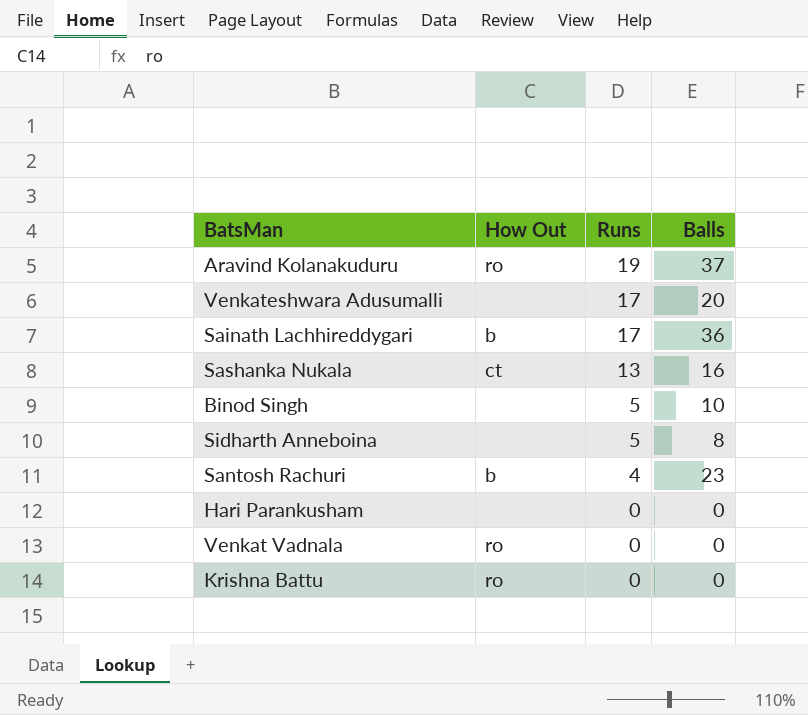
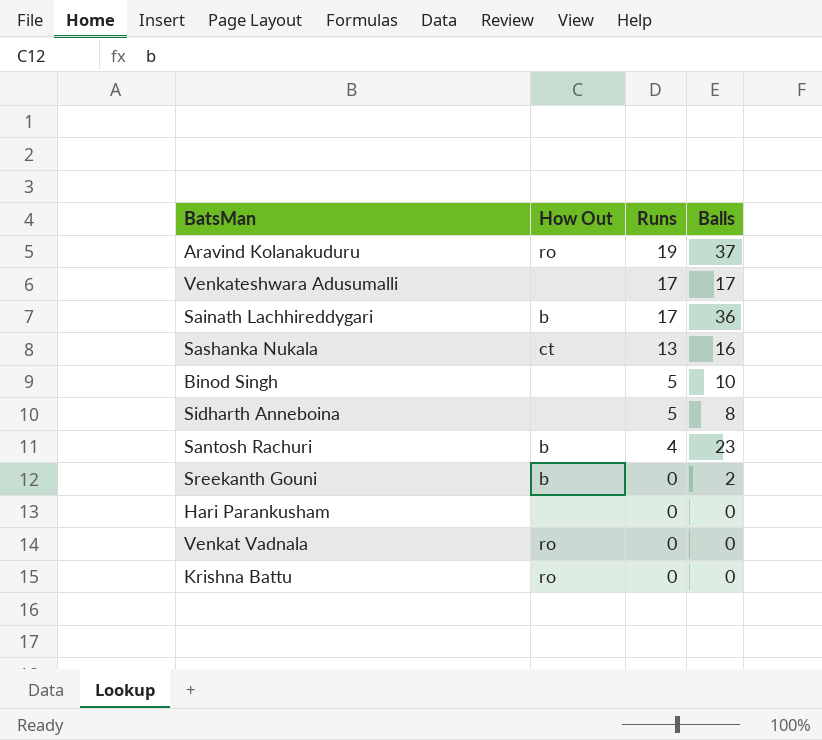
Venkateshwara Adusumalli | Balls: 20 -> 17
row Sreekanth Gouni: none -> b | 0 | 2

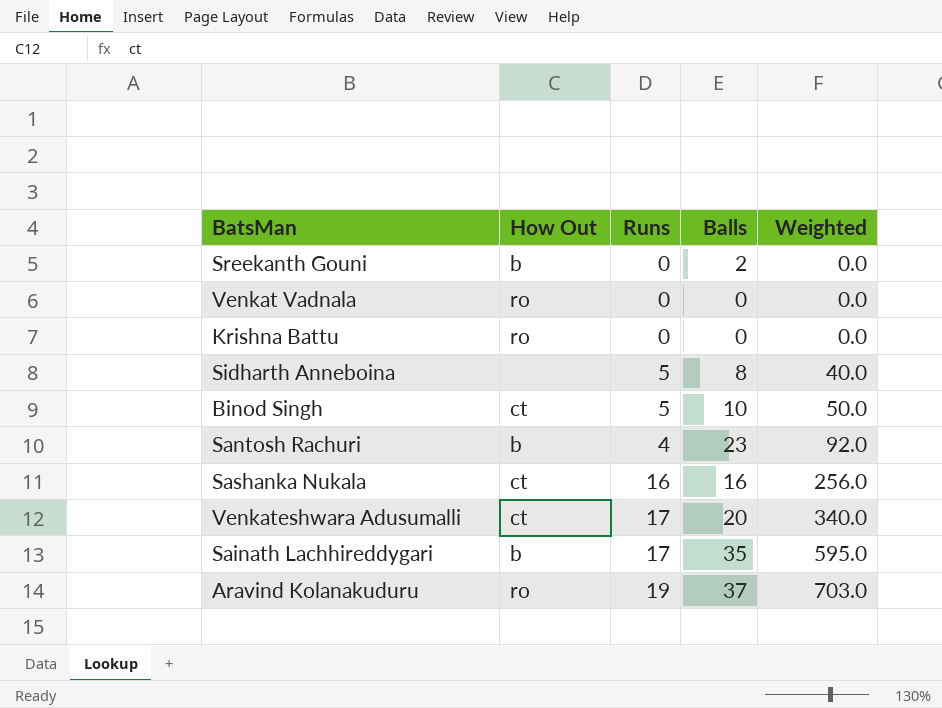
row order: Runs descending -> Weighted ascending
column Weighted | formula: none -> [Runs] * [Balls]
row Hari Parankusham: none | 0 | 0 -> none
Binod Singh | How Out: none -> ct
Sashanka Nukala | Runs: 13 -> 16
Venkateshwara Adusumalli | How Out: none -> ct
Venkateshwara Adusumalli | Balls: 17 -> 20
Sainath Lachhireddygari | Balls: 36 -> 35

